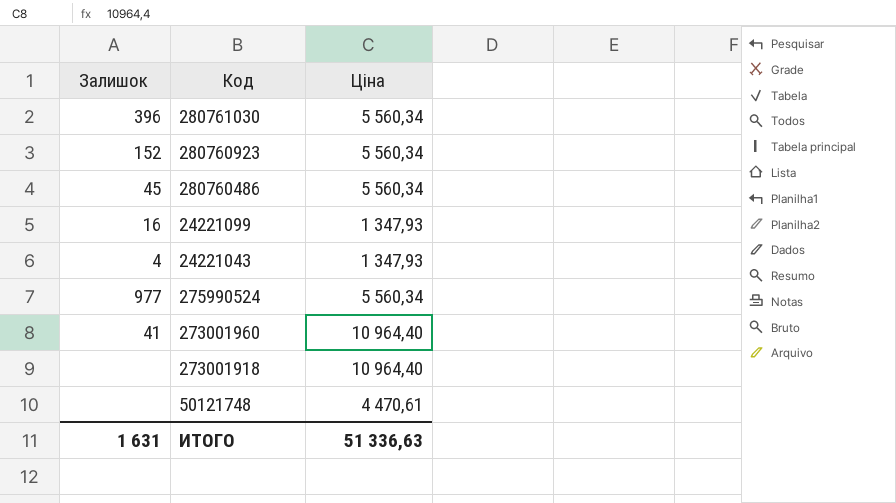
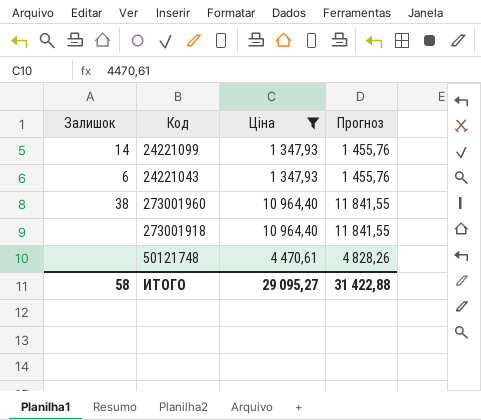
filter: none -> Ціна != 5 560,34
column Прогноз | formula: none -> [Ціна] * 1,08
24221099 | Залишок: 16 -> 14
24221043 | Залишок: 4 -> 6
273001960 | Залишок: 41 -> 38
ИТОГО | Залишок: 1 631 -> 58
ИТОГО | Ціна: 51 336,63 -> 29 095,27

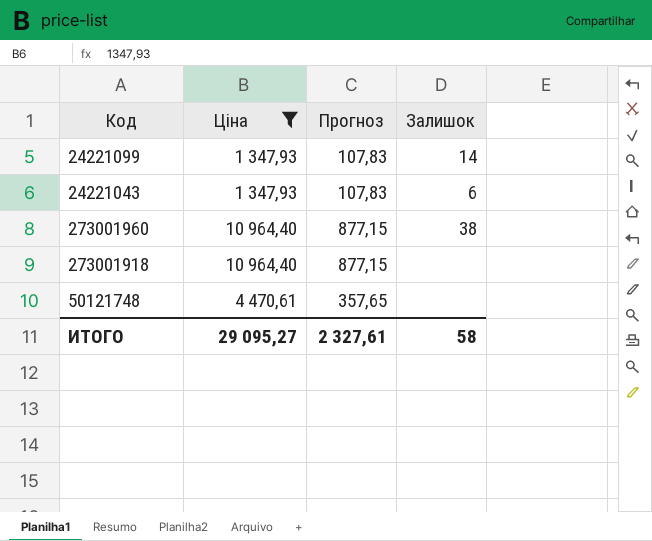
column Прогноз | formula: [Ціна] * 1,08 -> [Ціна] * 0,08
column Залишок | position: 1 -> 4
ИТОГО | Прогноз: 31 422,88 -> 2 327,61

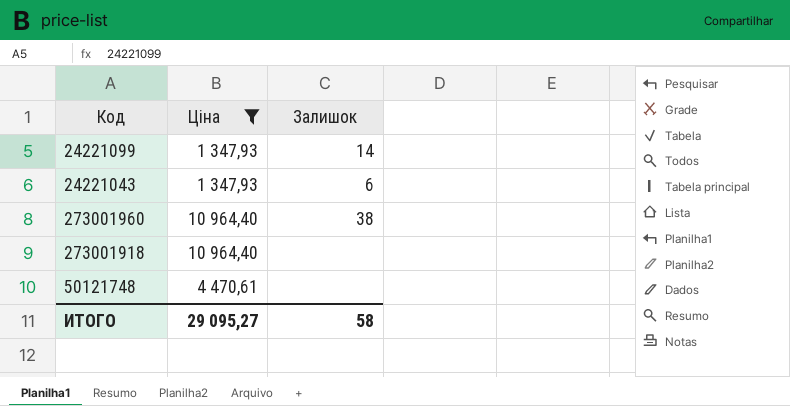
column Прогноз | formula: [Ціна] * 0,08 -> none

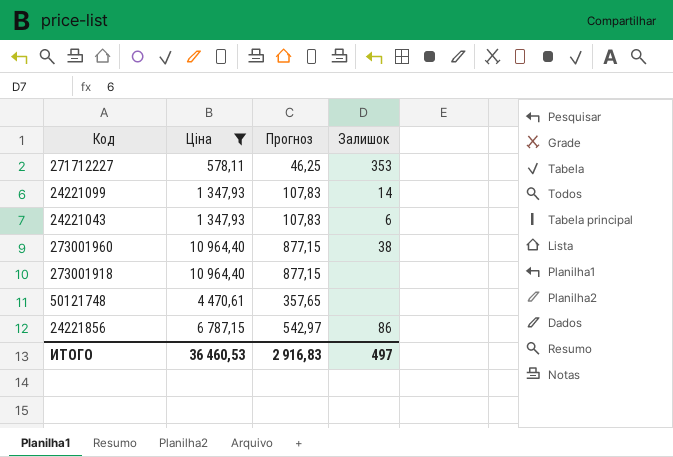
column Прогноз | formula: none -> [Ціна] * 0,08
row 271712227: none -> 578,11 | 46,25 | 353
row 24221856: none -> 6 787,15 | 542,97 | 86
ИТОГО | Ціна: 29 095,27 -> 36 460,53
ИТОГО | Залишок: 58 -> 497

